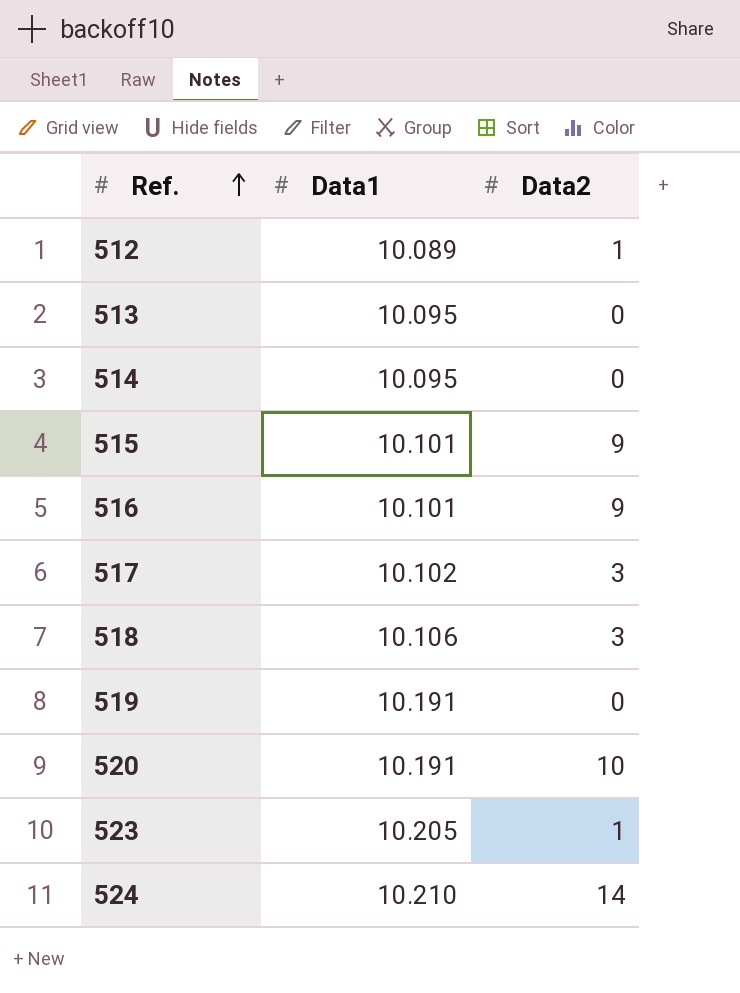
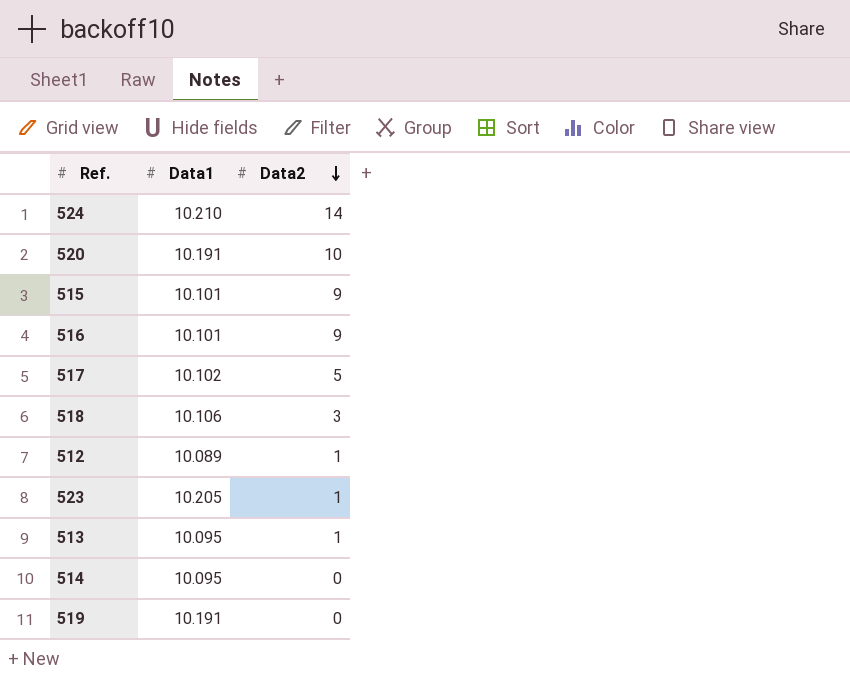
row order: Ref. ascending -> Data2 descending
517 | Data2: 3 -> 5
513 | Data2: 0 -> 1

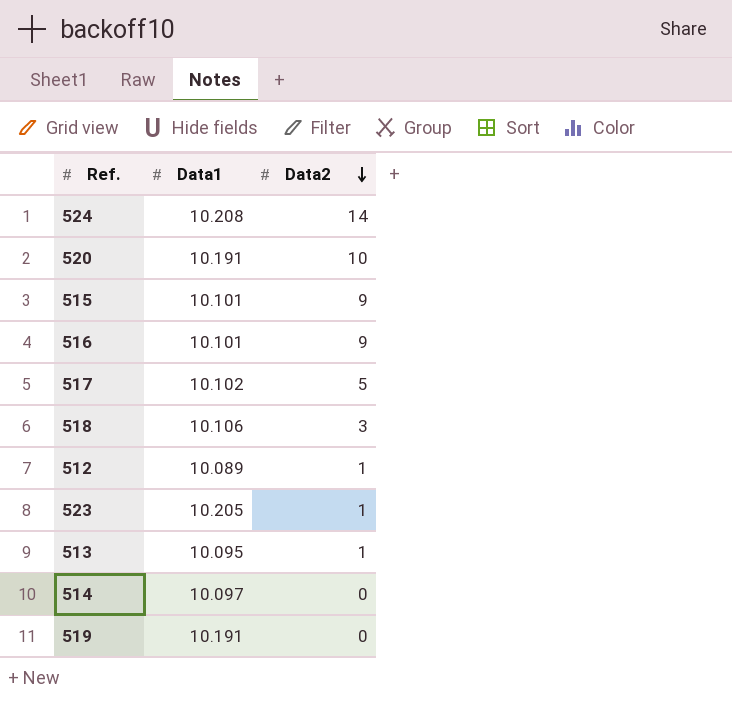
524 | Data1: 10.210 -> 10.208
514 | Data1: 10.095 -> 10.097

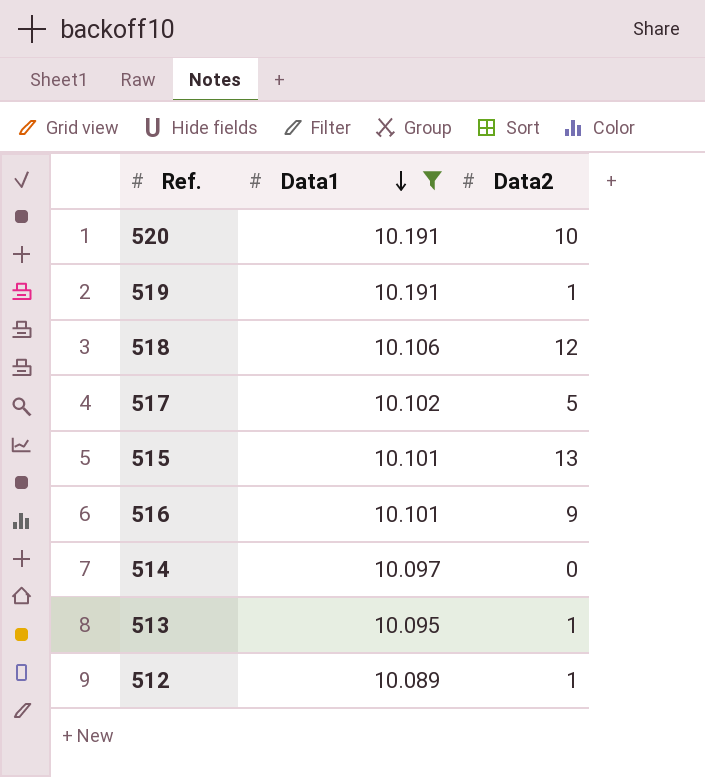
filter: none -> Data1 <= 10.191
row order: Data2 descending -> Data1 descending
519 | Data2: 0 -> 1
518 | Data2: 3 -> 12
515 | Data2: 9 -> 13

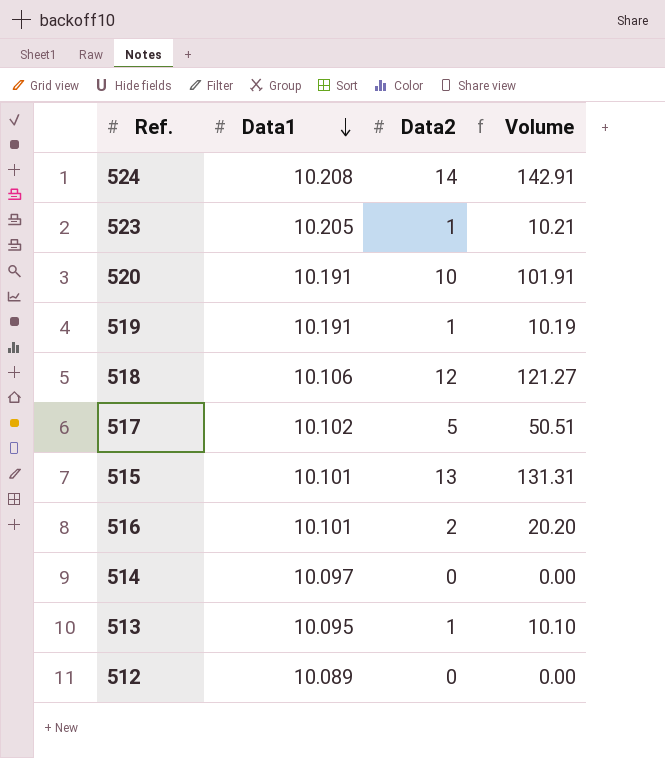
filter: Data1 <= 10.191 -> none
column Volume | formula: none -> [Data1] * [Data2]
516 | Data2: 9 -> 2
512 | Data2: 1 -> 0

